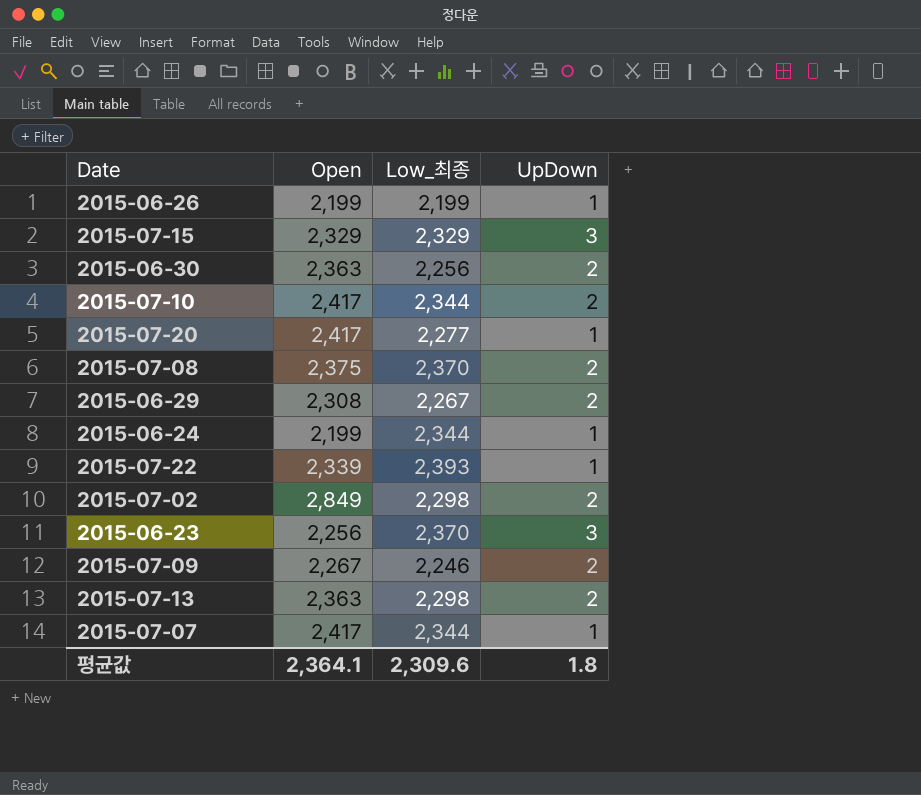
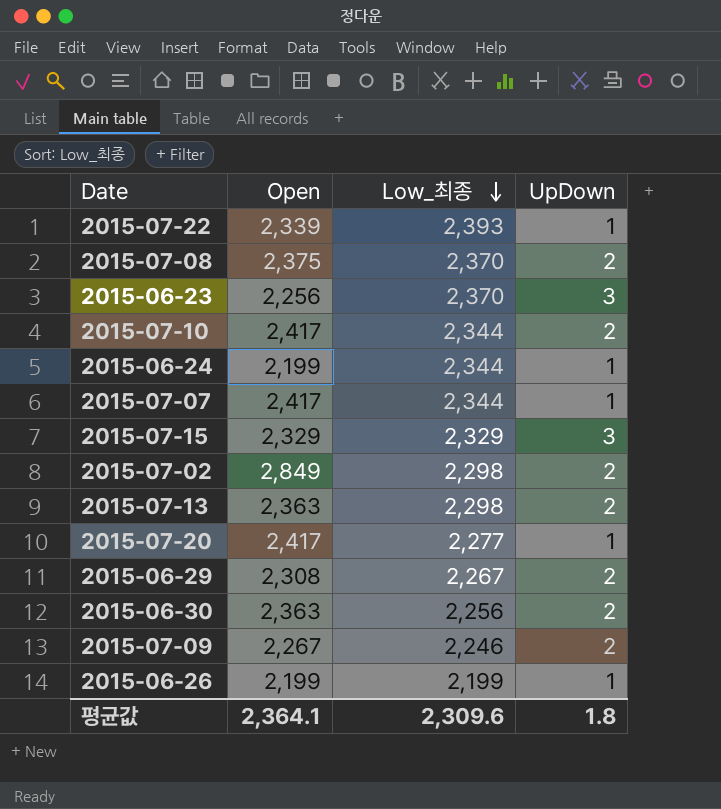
row order: none -> Low_최종 descending

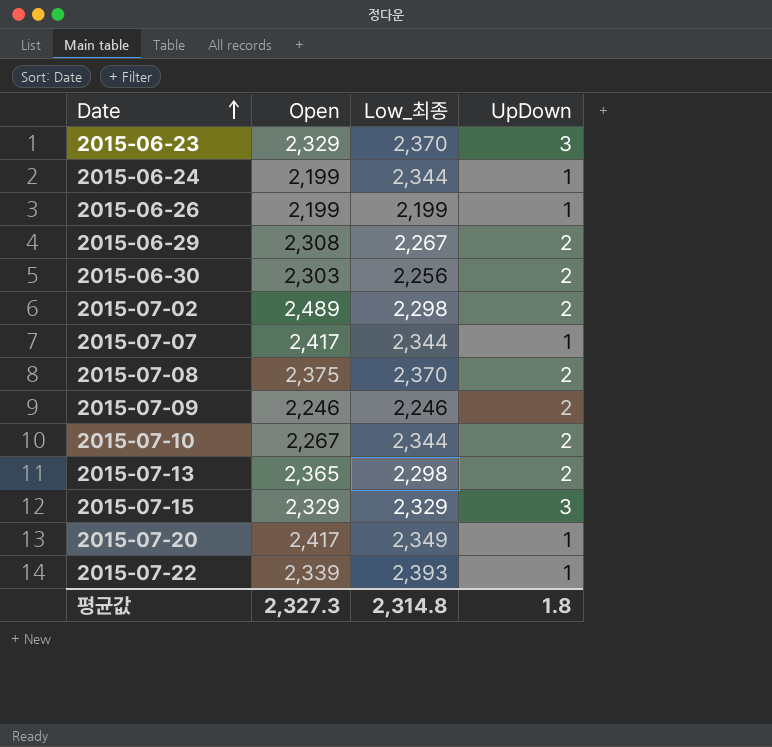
row order: Low_최종 descending -> Date ascending
2015-06-23 | Open: 2,256 -> 2,329
2015-06-30 | Open: 2,363 -> 2,303
2015-07-02 | Open: 2,849 -> 2,489
2015-07-09 | Open: 2,267 -> 2,246
2015-07-10 | Open: 2,417 -> 2,267
2015-07-13 | Open: 2,363 -> 2,365
2015-07-20 | Low_최종: 2,277 -> 2,349
평균값 | Open: 2,364.1 -> 2,327.3
평균값 | Low_최종: 2,309.6 -> 2,314.8

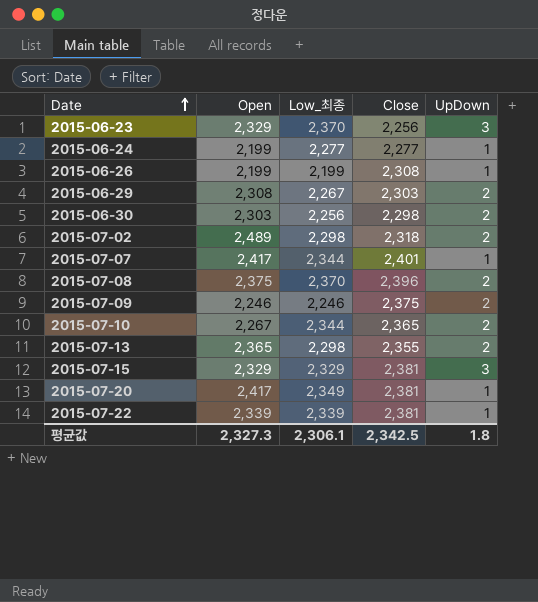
column Close | position: none -> 4
2015-06-24 | Low_최종: 2,344 -> 2,277
2015-07-22 | Low_최종: 2,393 -> 2,339
평균값 | Low_최종: 2,314.8 -> 2,306.1

